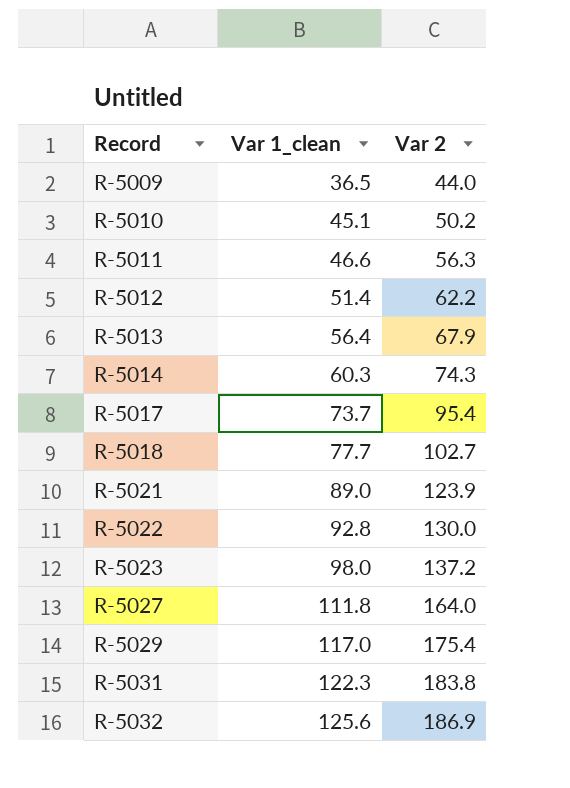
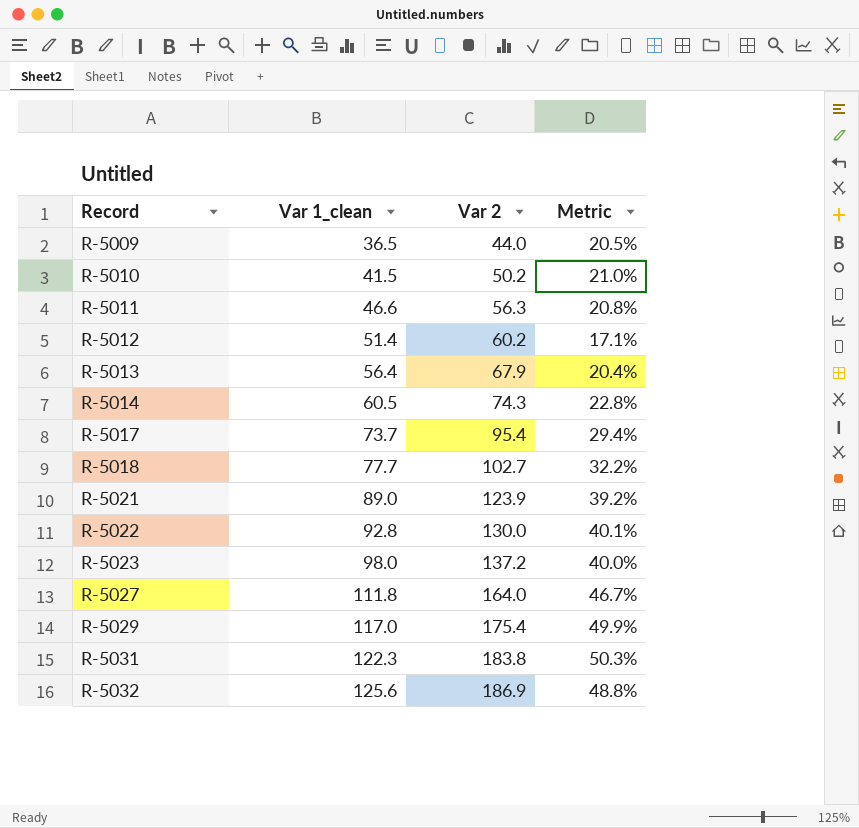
column Metric | formula: none -> ([Var 2] - [Var 1_clean]) / [Var 1_clean]
R-5010 | Var 1_clean: 45.1 -> 41.5
R-5012 | Var 2: 62.2 -> 60.2
R-5014 | Var 1_clean: 60.3 -> 60.5

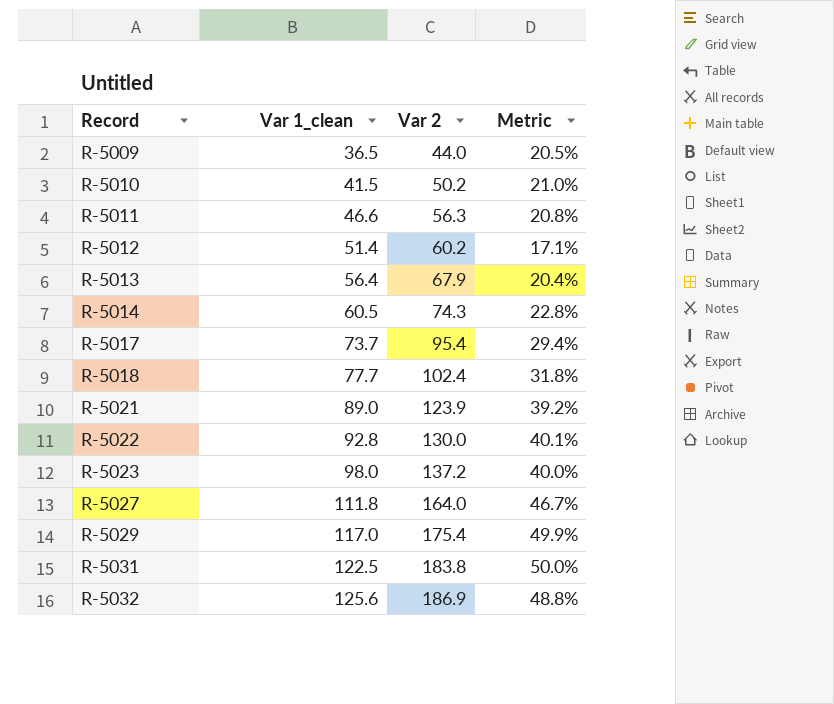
R-5018 | Var 2: 102.7 -> 102.4
R-5018 | Metric: 32.2% -> 31.8%
R-5031 | Var 1_clean: 122.3 -> 122.5
R-5031 | Metric: 50.3% -> 50.0%

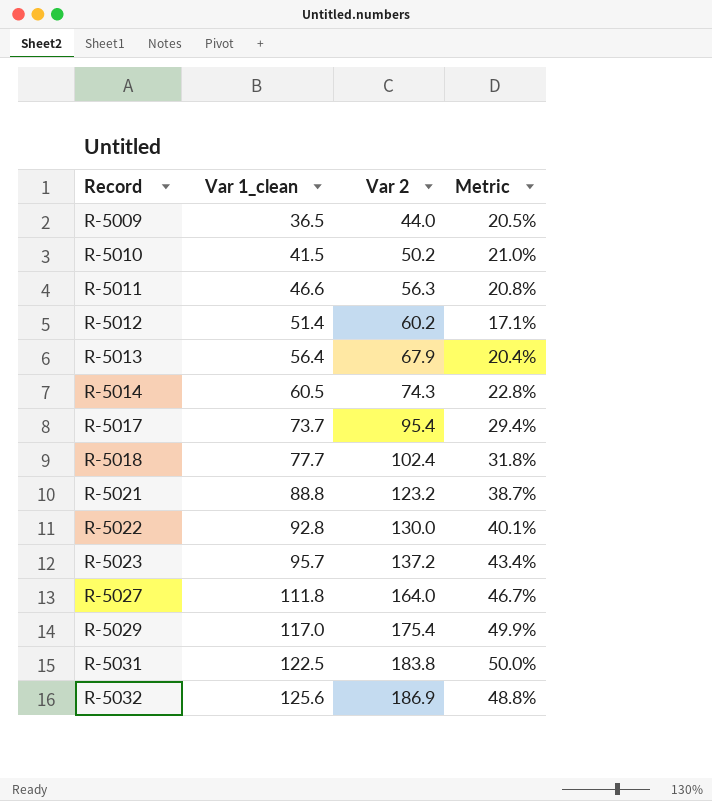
R-5021 | Var 1_clean: 89.0 -> 88.8
R-5021 | Var 2: 123.9 -> 123.2
R-5021 | Metric: 39.2% -> 38.7%
R-5023 | Var 1_clean: 98.0 -> 95.7
R-5023 | Metric: 40.0% -> 43.4%

